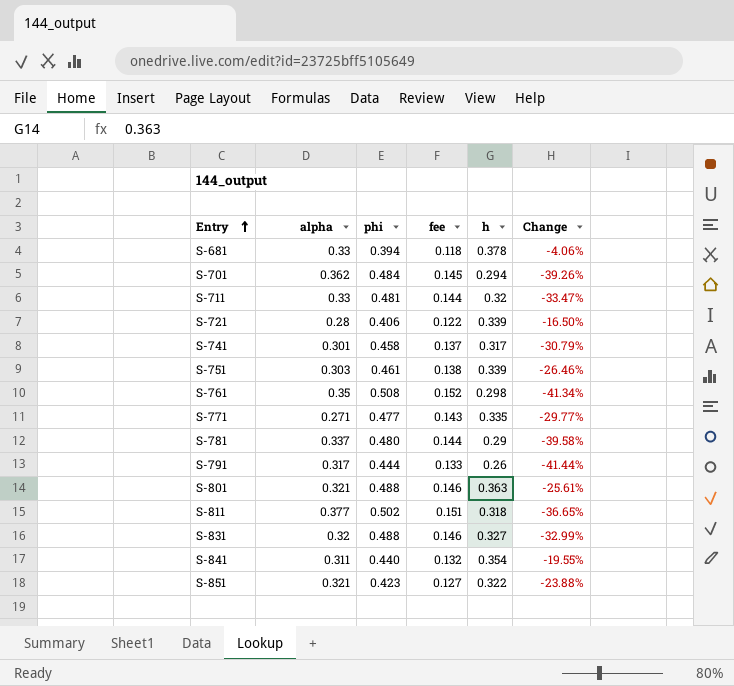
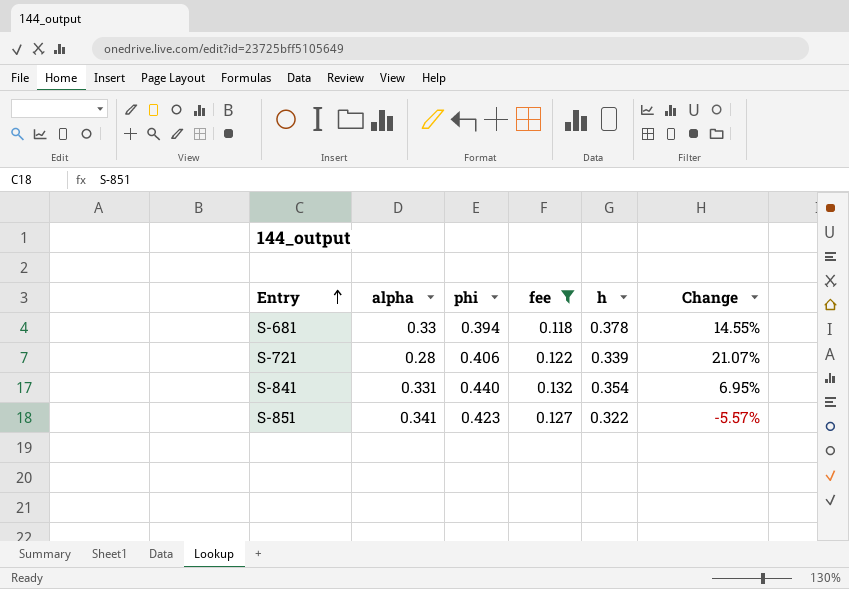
filter: none -> fee <= 0.132
column Change | formula: ([h] - [phi]) / [phi] -> ([h] - [alpha]) / [alpha]
S-841 | alpha: 0.311 -> 0.331
S-851 | alpha: 0.321 -> 0.341

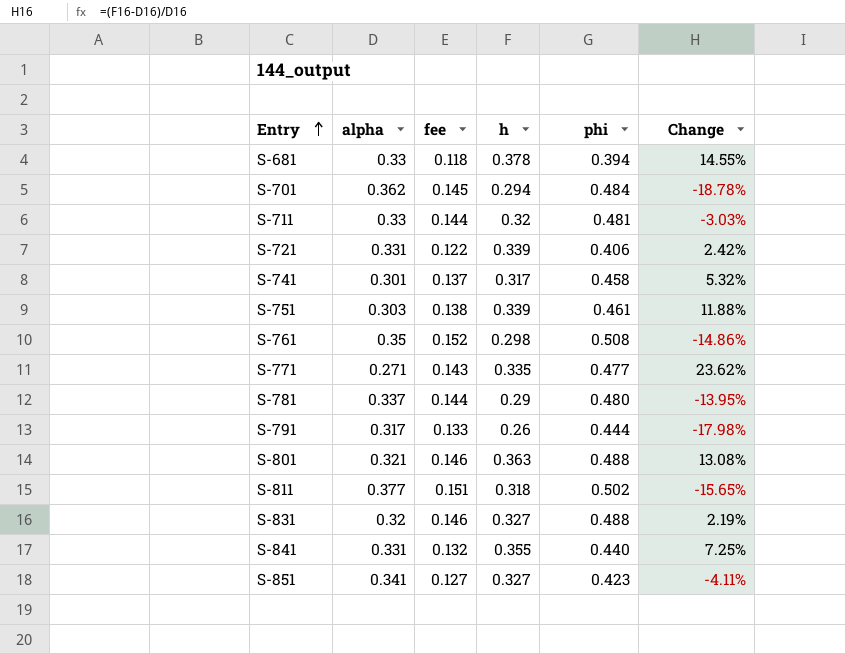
filter: fee <= 0.132 -> none
column phi | position: 3 -> 5
S-721 | alpha: 0.28 -> 0.331
S-721 | Change: 21.07% -> 2.42%
S-841 | h: 0.354 -> 0.355
S-841 | Change: 6.95% -> 7.25%
S-851 | h: 0.322 -> 0.327
S-851 | Change: -5.57% -> -4.11%

